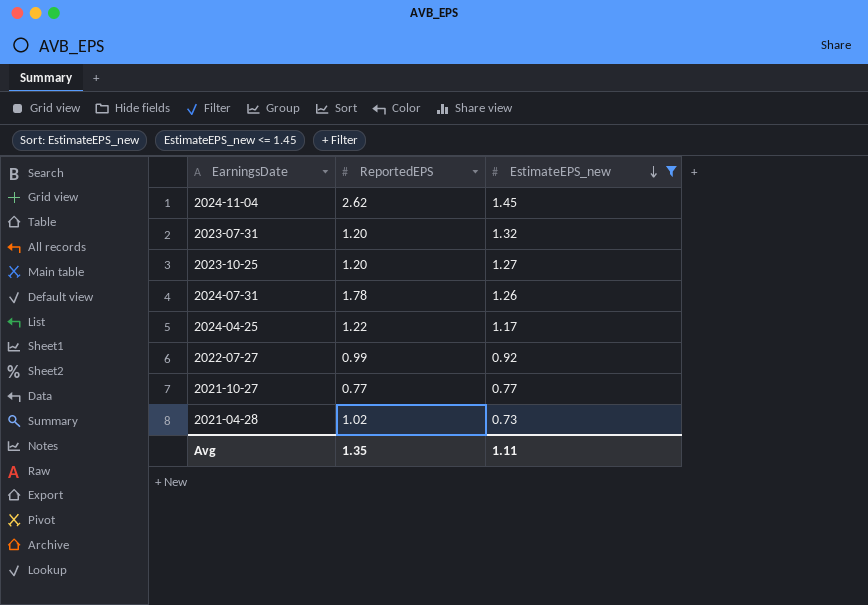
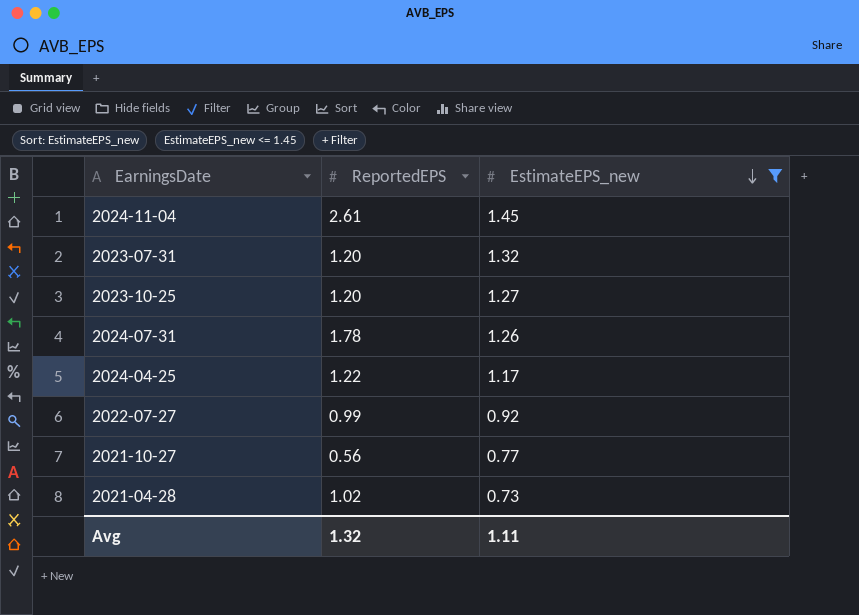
2024-11-04 | ReportedEPS: 2.62 -> 2.61
2021-10-27 | ReportedEPS: 0.77 -> 0.56
Avg | ReportedEPS: 1.35 -> 1.32

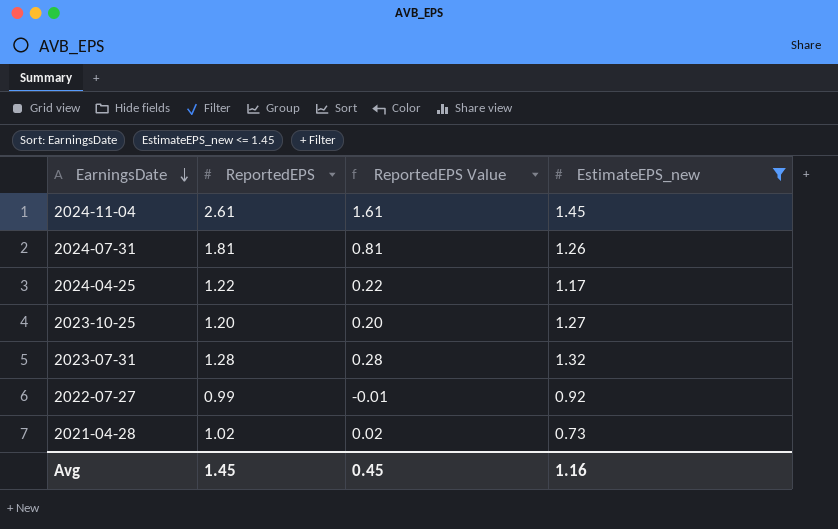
row order: EstimateEPS_new descending -> EarningsDate descending
column ReportedEPS Value | formula: none -> [ReportedEPS] - 1
row 2021-10-27: 0.56 | 0.77 -> none
2024-07-31 | ReportedEPS: 1.78 -> 1.81
2023-07-31 | ReportedEPS: 1.20 -> 1.28
Avg | ReportedEPS: 1.32 -> 1.45
Avg | EstimateEPS_new: 1.11 -> 1.16

